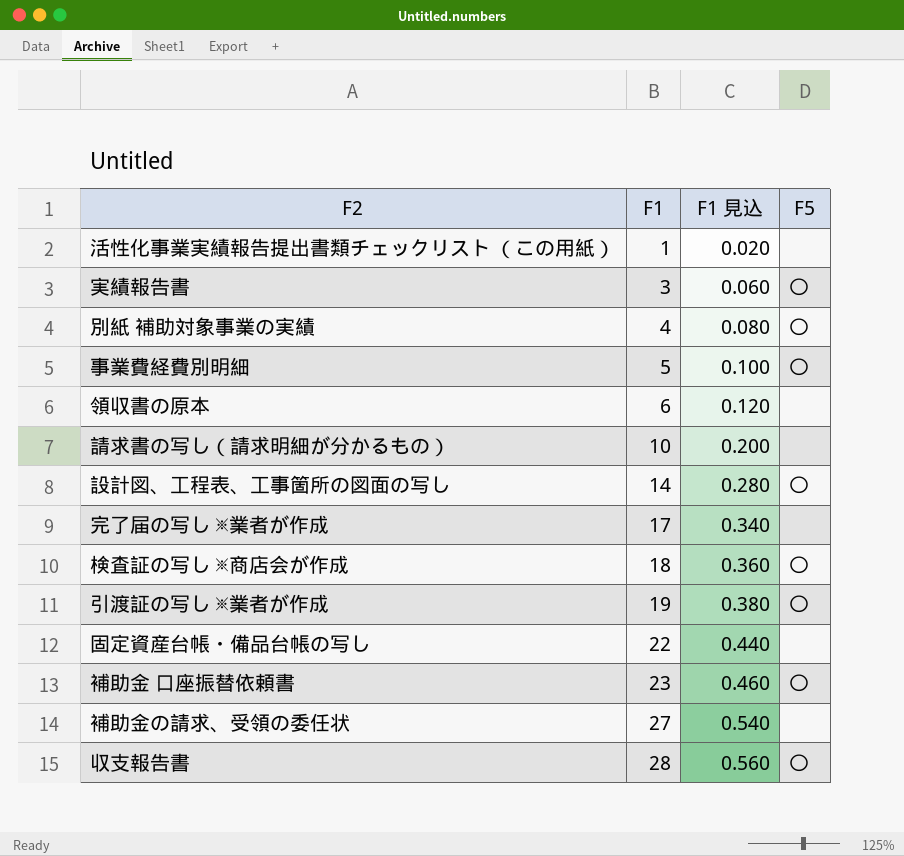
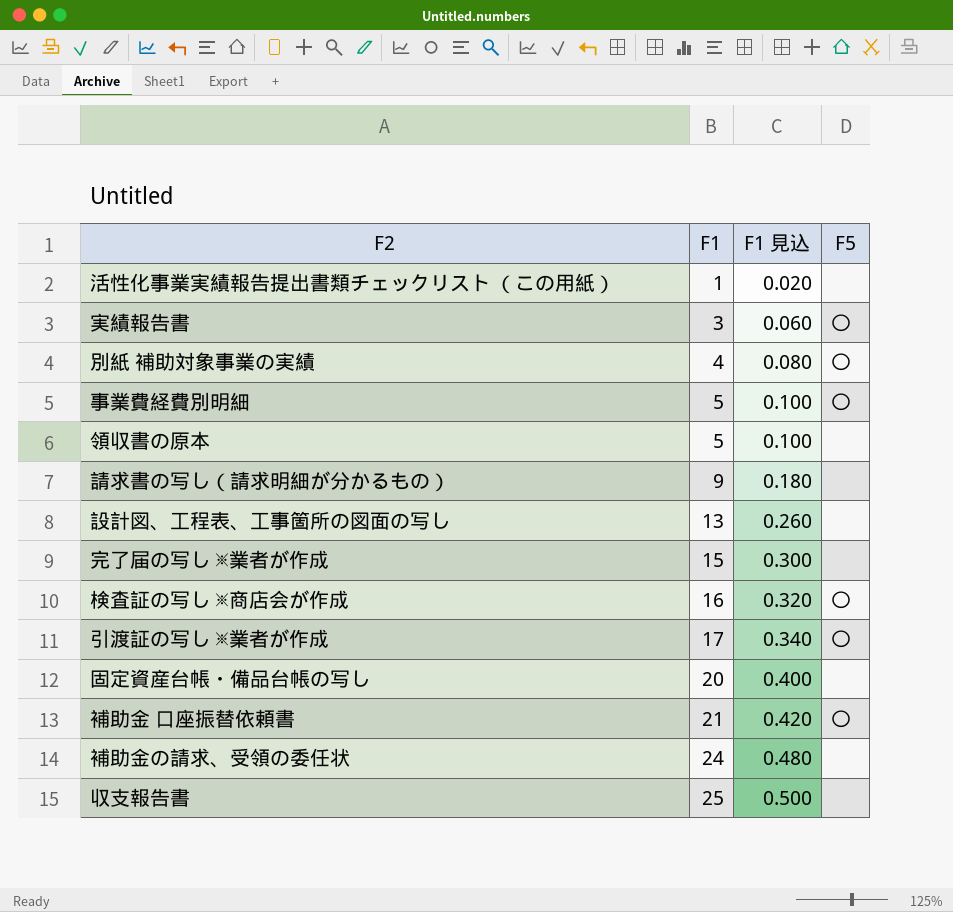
領収書の原本 | F1: 6 -> 5
領収書の原本 | F1 見込: 0.120 -> 0.100
請求書の写し（請求明細が分かるもの） | F1: 10 -> 9
請求書の写し（請求明細が分かるもの） | F1 見込: 0.200 -> 0.180
設計図、工程表、工事箇所の図面の写し | F1: 14 -> 13
設計図、工程表、工事箇所の図面の写し | F1 見込: 0.280 -> 0.260
設計図、工程表、工事箇所の図面の写し | F5: 〇 -> none
完了届の写し ※業者が作成 | F1: 17 -> 15
完了届の写し ※業者が作成 | F1 見込: 0.340 -> 0.300
検査証の写し ※商店会が作成 | F1: 18 -> 16
検査証の写し ※商店会が作成 | F1 見込: 0.360 -> 0.320
引渡証の写し ※業者が作成 | F1: 19 -> 17
引渡証の写し ※業者が作成 | F1 見込: 0.380 -> 0.340
固定資産台帳・備品台帳の写し | F1: 22 -> 20
固定資産台帳・備品台帳の写し | F1 見込: 0.440 -> 0.400
補助金 口座振替依頼書 | F1: 23 -> 21
補助金 口座振替依頼書 | F1 見込: 0.460 -> 0.420
補助金の請求、受領の委任状 | F1: 27 -> 24
補助金の請求、受領の委任状 | F1 見込: 0.540 -> 0.480
収支報告書 | F1: 28 -> 25
収支報告書 | F1 見込: 0.560 -> 0.500
収支報告書 | F5: 〇 -> none

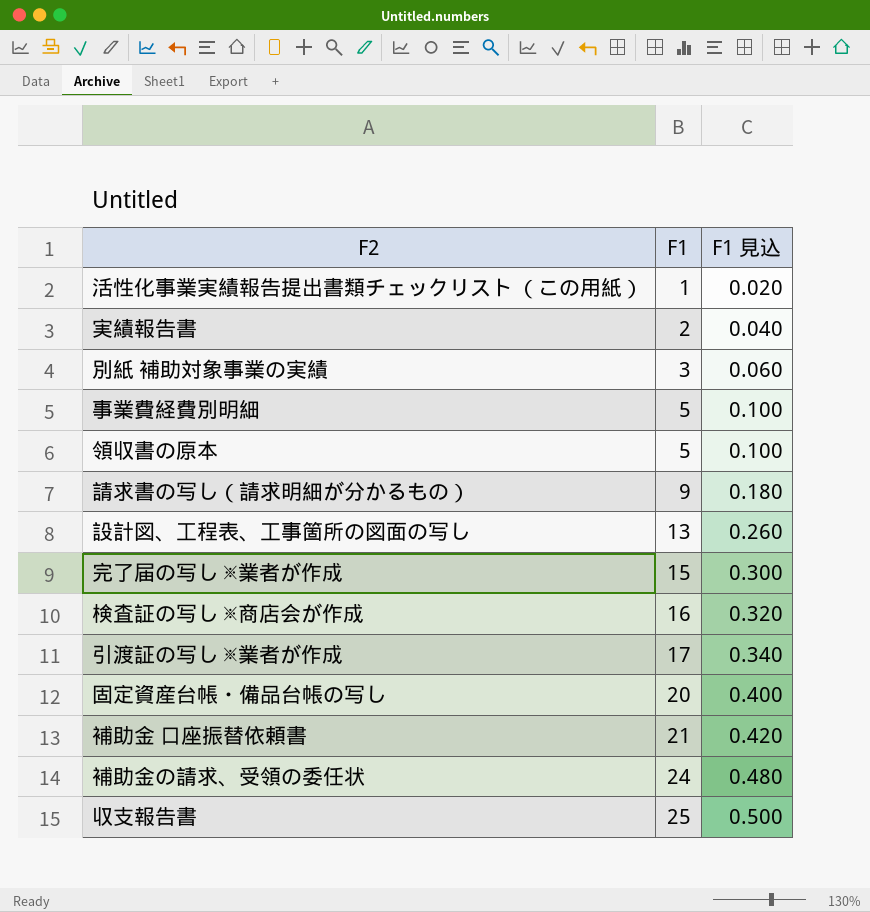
column F5 | position: 4 -> none
実績報告書 | F1: 3 -> 2
実績報告書 | F1 見込: 0.060 -> 0.040
別紙 補助対象事業の実績 | F1: 4 -> 3
別紙 補助対象事業の実績 | F1 見込: 0.080 -> 0.060

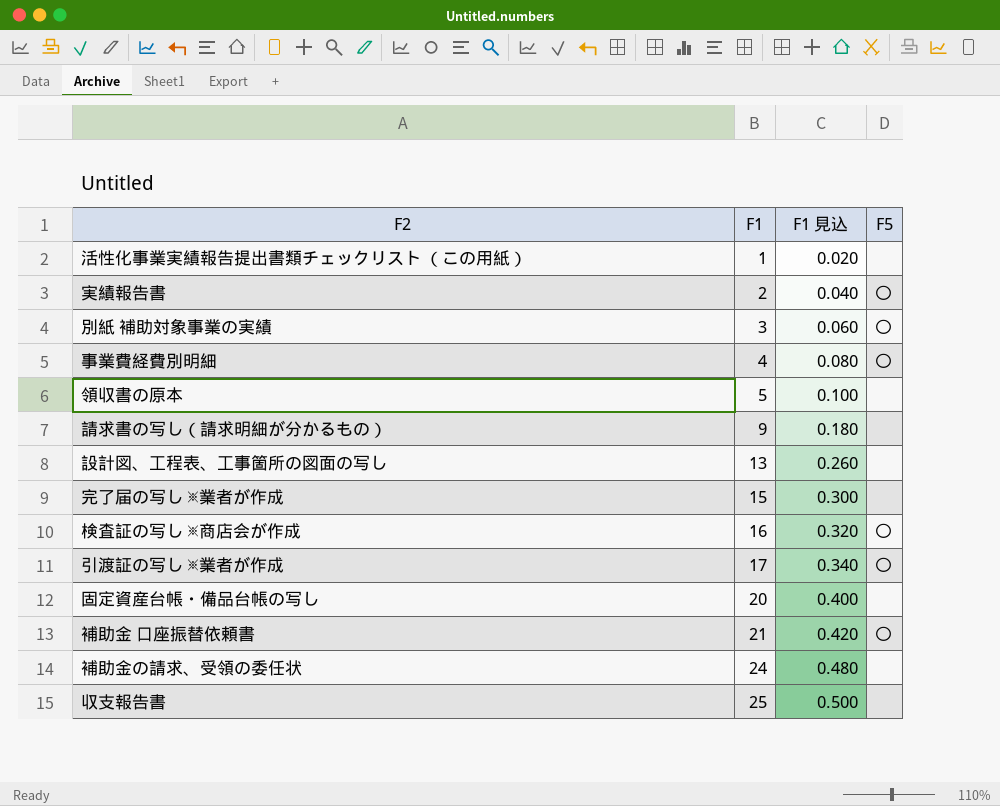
column F5 | position: none -> 4
事業費経費別明細 | F1: 5 -> 4
事業費経費別明細 | F1 見込: 0.100 -> 0.080

